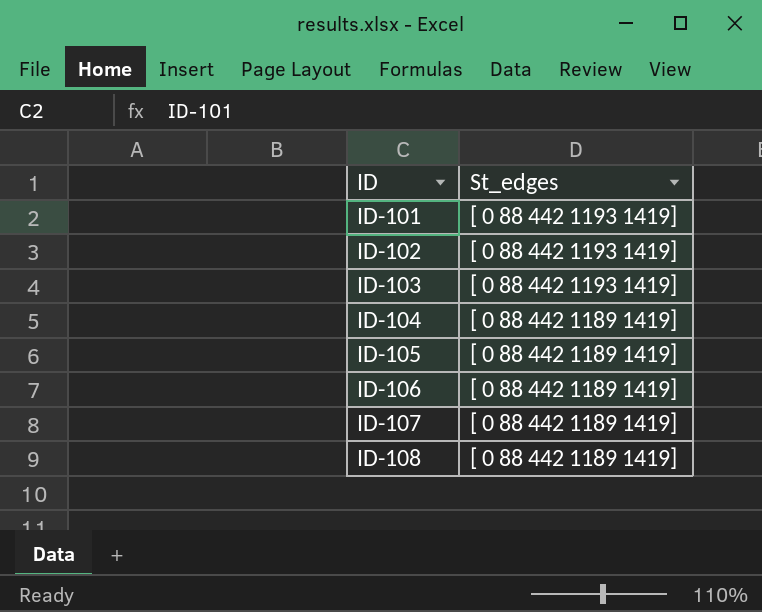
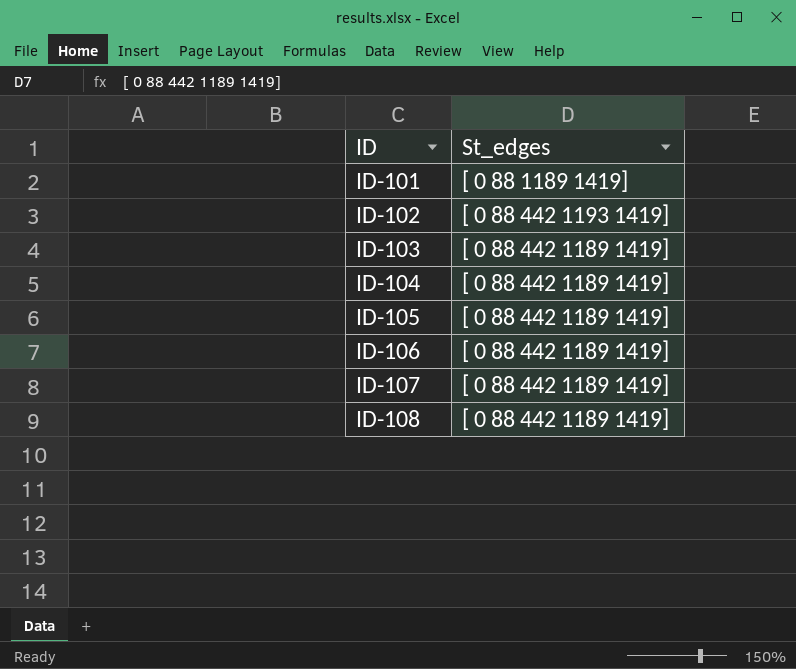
ID-101 | St_edges: [ 0 88 442 1193 1419] -> [ 0 88 1189 1419]
ID-103 | St_edges: [ 0 88 442 1193 1419] -> [ 0 88 442 1189 1419]

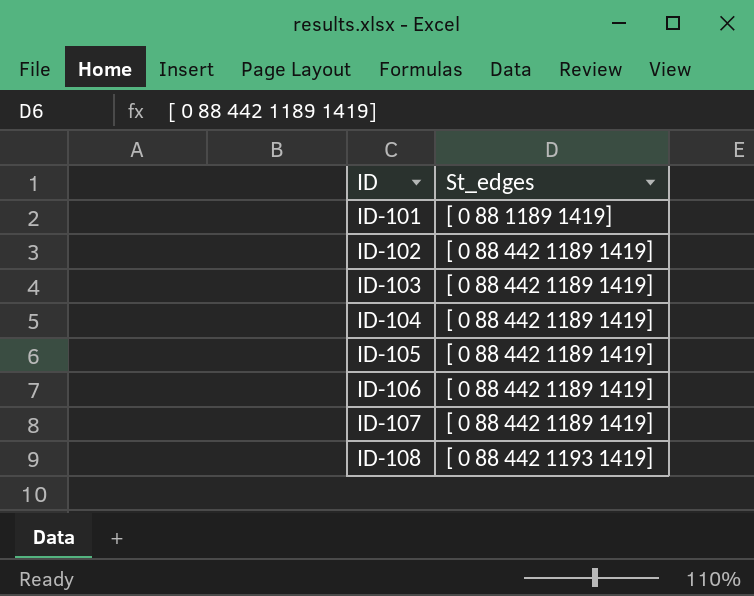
ID-102 | St_edges: [ 0 88 442 1193 1419] -> [ 0 88 442 1189 1419]
ID-108 | St_edges: [ 0 88 442 1189 1419] -> [ 0 88 442 1193 1419]

